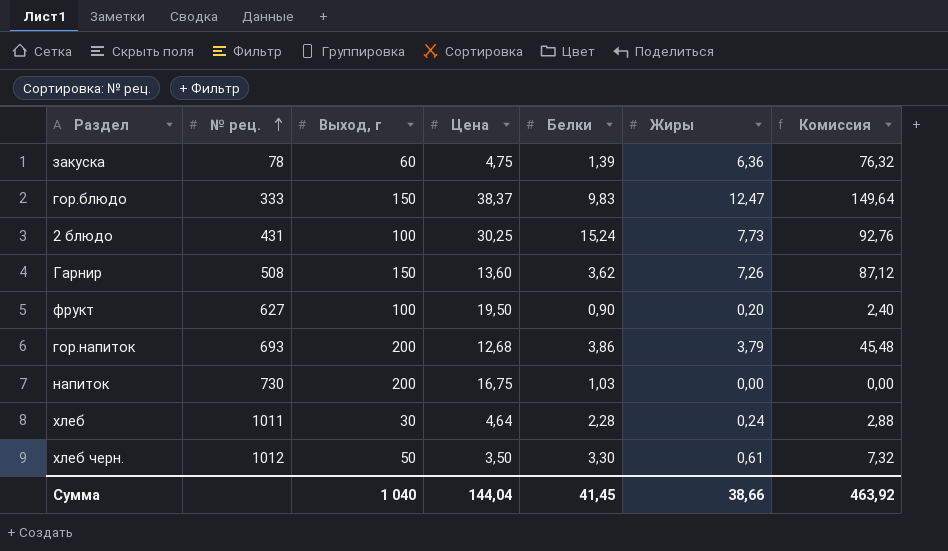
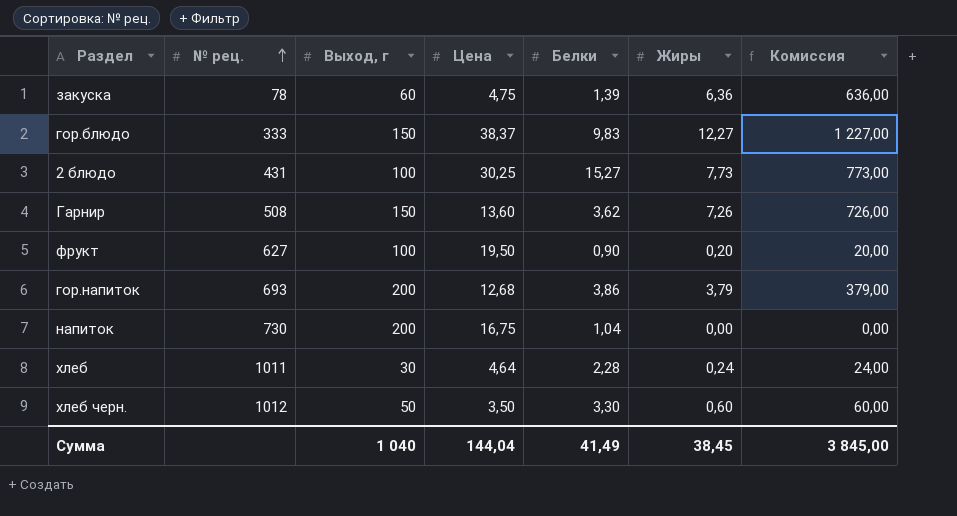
column Комиссия | formula: [Жиры] * 12 -> [Жиры] * 100
гор.блюдо | Жиры: 12,47 -> 12,27
2 блюдо | Белки: 15,24 -> 15,27
напиток | Белки: 1,03 -> 1,04
хлеб черн. | Жиры: 0,61 -> 0,60
Сумма | Белки: 41,45 -> 41,49
Сумма | Жиры: 38,66 -> 38,45
Сумма | Комиссия: 463,92 -> 3 845,00

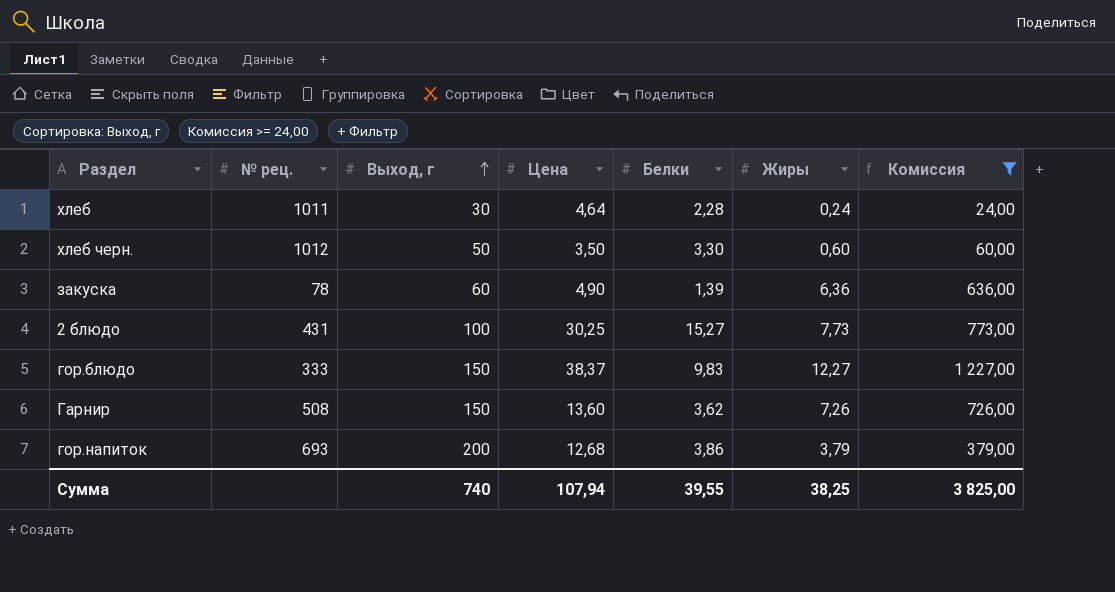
filter: none -> Комиссия >= 24,00
row order: № рец. ascending -> Выход, г ascending
закуска | Цена: 4,75 -> 4,90
Сумма | Выход, г: 1 040 -> 740
Сумма | Цена: 144,04 -> 107,94
Сумма | Белки: 41,49 -> 39,55
Сумма | Жиры: 38,45 -> 38,25
Сумма | Комиссия: 3 845,00 -> 3 825,00

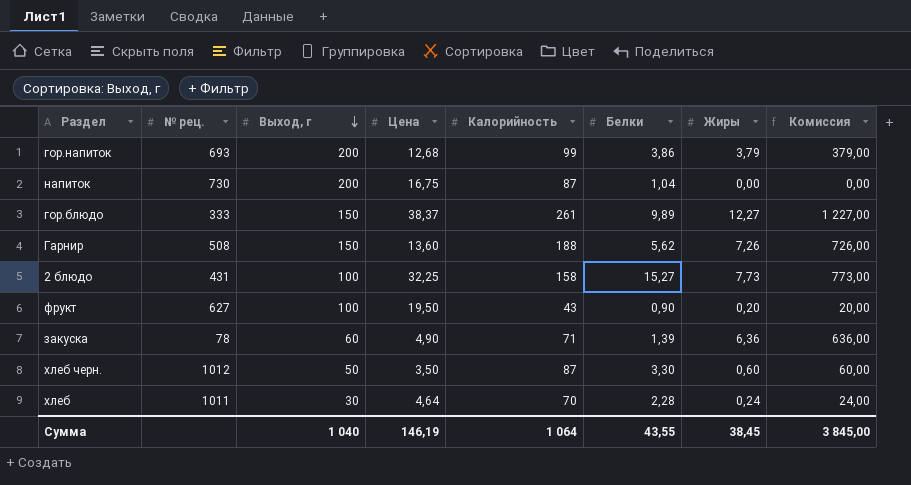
filter: Комиссия >= 24,00 -> none
row order: Выход, г ascending -> Выход, г descending
column Калорийность | position: none -> 5
гор.блюдо | Белки: 9,83 -> 9,89
Гарнир | Белки: 3,62 -> 5,62
2 блюдо | Цена: 30,25 -> 32,25
Сумма | Выход, г: 740 -> 1 040
Сумма | Цена: 107,94 -> 146,19
Сумма | Белки: 39,55 -> 43,55
Сумма | Жиры: 38,25 -> 38,45
Сумма | Комиссия: 3 825,00 -> 3 845,00

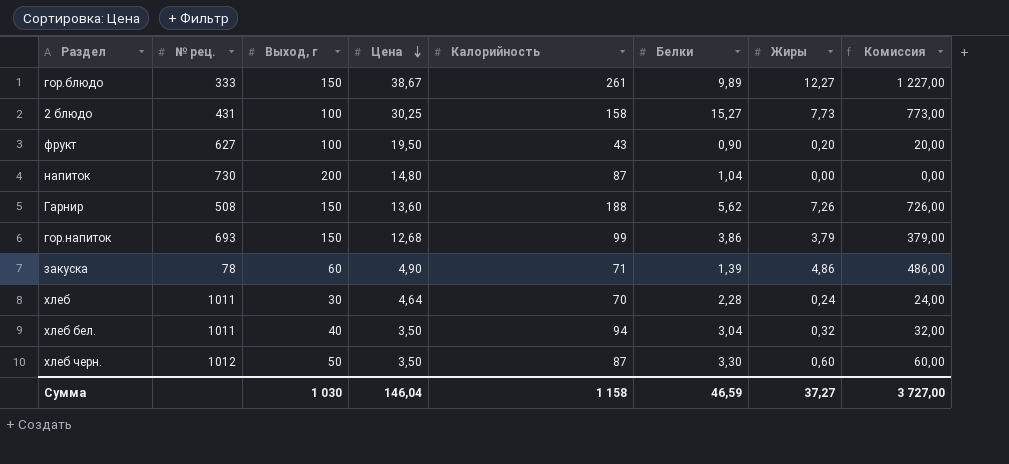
row order: Выход, г descending -> Цена descending
гор.блюдо | Цена: 38,37 -> 38,67
2 блюдо | Цена: 32,25 -> 30,25
напиток | Цена: 16,75 -> 14,80
гор.напиток | Выход, г: 200 -> 150
закуска | Жиры: 6,36 -> 4,86
закуска | Комиссия: 636,00 -> 486,00
row хлеб бел.: none -> 1011 | 40 | 3,50 | 94 | 3,04 | 0,32 | 32,00
Сумма | Выход, г: 1 040 -> 1 030
Сумма | Цена: 146,19 -> 146,04
Сумма | Калорийность: 1 064 -> 1 158
Сумма | Белки: 43,55 -> 46,59
Сумма | Жиры: 38,45 -> 37,27
Сумма | Комиссия: 3 845,00 -> 3 727,00

